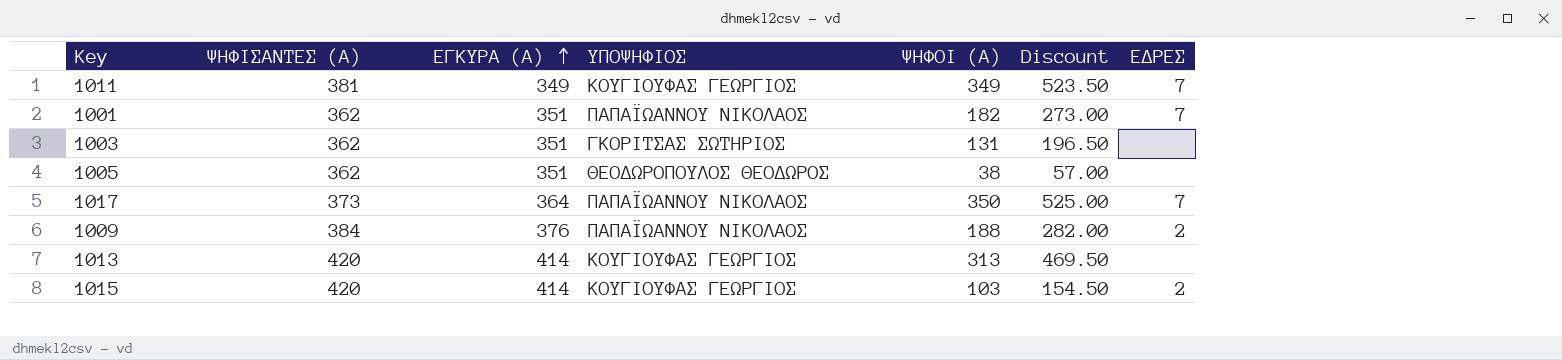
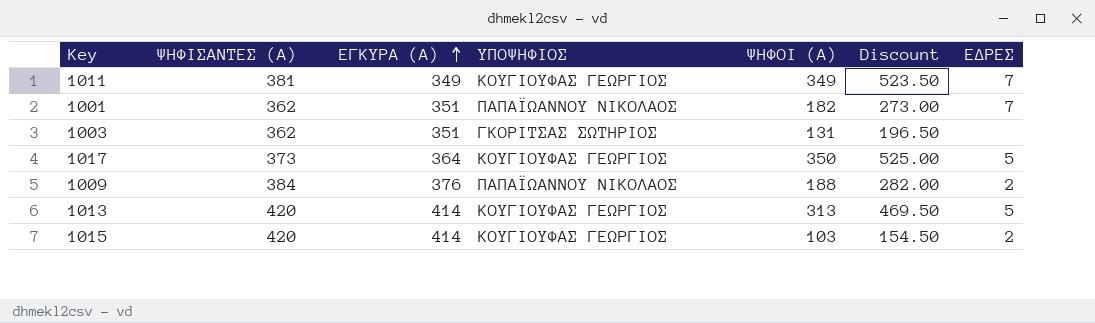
row 1005: 362 | 351 | ΘΕΟΔΩΡΟΠΟΥΛΟΣ ΘΕΟΔΩΡΟΣ | 38 | 57.00 | none -> none
1017 | ΥΠΟΨΗΦΙΟΣ: ΠΑΠΑΪΩΑΝΝΟΥ ΝΙΚΟΛΑΟΣ -> ΚΟΥΓΙΟΥΦΑΣ ΓΕΩΡΓΙΟΣ
1017 | ΕΔΡΕΣ: 7 -> 5
1013 | ΕΔΡΕΣ: none -> 5

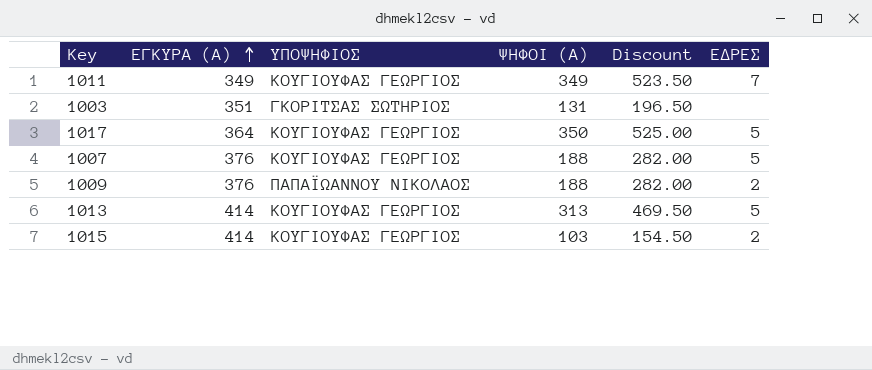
column ΨΗΦΙΣΑΝΤΕΣ (Α) | position: 2 -> none
row 1001: 362 | 351 | ΠΑΠΑΪΩΑΝΝΟΥ ΝΙΚΟΛΑΟΣ | 182 | 273.00 | 7 -> none
row 1007: none -> 376 | ΚΟΥΓΙΟΥΦΑΣ ΓΕΩΡΓΙΟΣ | 188 | 282.00 | 5

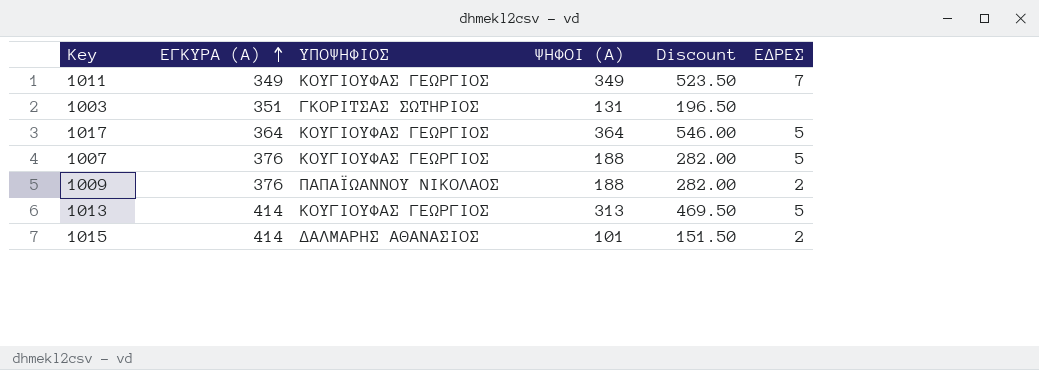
1017 | ΨΗΦΟΙ (Α): 350 -> 364
1017 | Discount: 525.00 -> 546.00
1015 | ΥΠΟΨΗΦΙΟΣ: ΚΟΥΓΙΟΥΦΑΣ ΓΕΩΡΓΙΟΣ -> ΔΑΛΜΑΡΗΣ ΑΘΑΝΑΣΙΟΣ
1015 | ΨΗΦΟΙ (Α): 103 -> 101
1015 | Discount: 154.50 -> 151.50

